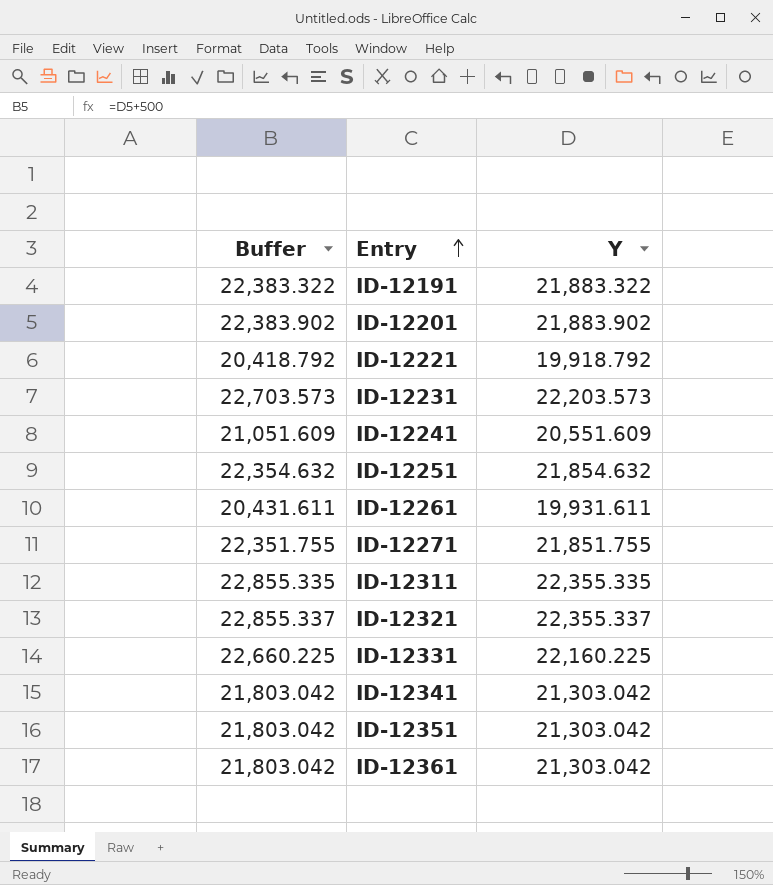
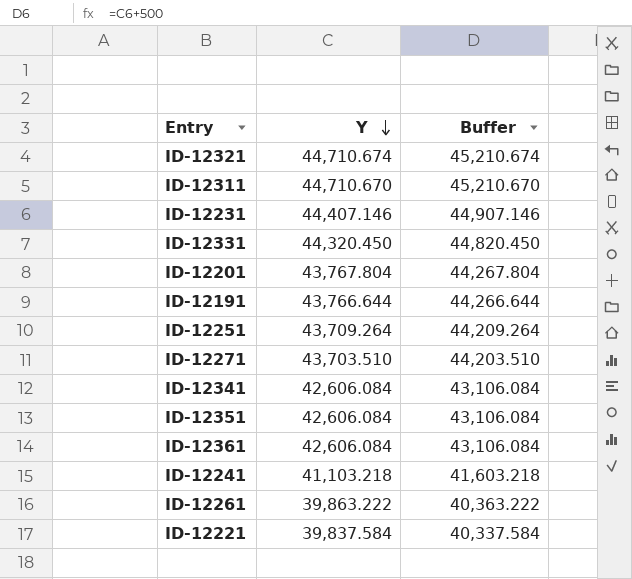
row order: Entry ascending -> Y descending
column Buffer | position: 1 -> 3
ID-12321 | Y: 22,355.337 -> 44,710.674
ID-12321 | Buffer: 22,855.337 -> 45,210.674
ID-12311 | Y: 22,355.335 -> 44,710.670
ID-12311 | Buffer: 22,855.335 -> 45,210.670
ID-12231 | Y: 22,203.573 -> 44,407.146
ID-12231 | Buffer: 22,703.573 -> 44,907.146
ID-12331 | Y: 22,160.225 -> 44,320.450
ID-12331 | Buffer: 22,660.225 -> 44,820.450
ID-12201 | Y: 21,883.902 -> 43,767.804
ID-12201 | Buffer: 22,383.902 -> 44,267.804
ID-12191 | Y: 21,883.322 -> 43,766.644
ID-12191 | Buffer: 22,383.322 -> 44,266.644
ID-12251 | Y: 21,854.632 -> 43,709.264
ID-12251 | Buffer: 22,354.632 -> 44,209.264
ID-12271 | Y: 21,851.755 -> 43,703.510
ID-12271 | Buffer: 22,351.755 -> 44,203.510
ID-12341 | Y: 21,303.042 -> 42,606.084
ID-12341 | Buffer: 21,803.042 -> 43,106.084
ID-12351 | Y: 21,303.042 -> 42,606.084
ID-12351 | Buffer: 21,803.042 -> 43,106.084
ID-12361 | Y: 21,303.042 -> 42,606.084
ID-12361 | Buffer: 21,803.042 -> 43,106.084
ID-12241 | Y: 20,551.609 -> 41,103.218
ID-12241 | Buffer: 21,051.609 -> 41,603.218
ID-12261 | Y: 19,931.611 -> 39,863.222
ID-12261 | Buffer: 20,431.611 -> 40,363.222
ID-12221 | Y: 19,918.792 -> 39,837.584
ID-12221 | Buffer: 20,418.792 -> 40,337.584

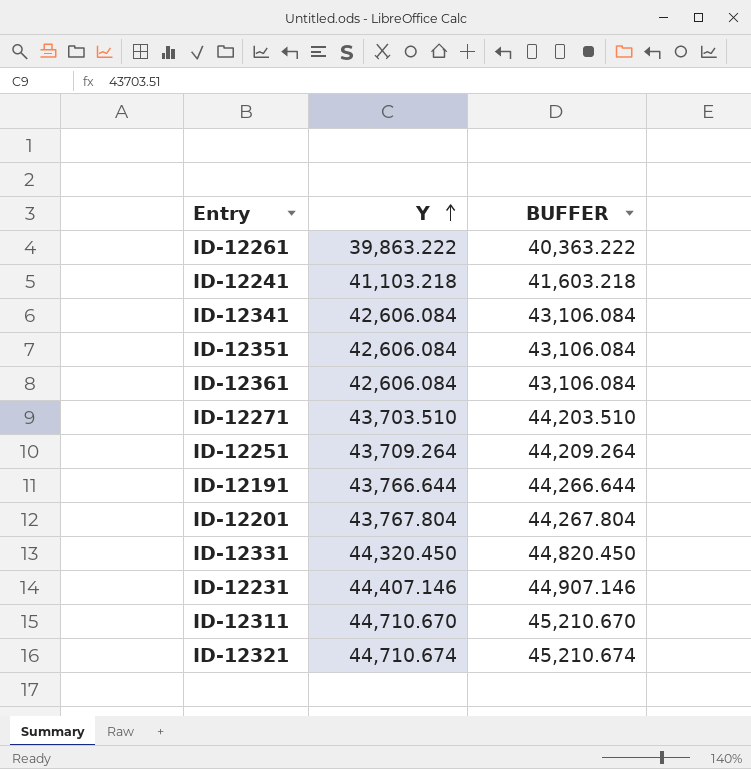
row order: Y descending -> Y ascending
column name: Buffer -> BUFFER
row ID-12221: 39,837.584 | 40,337.584 -> none

